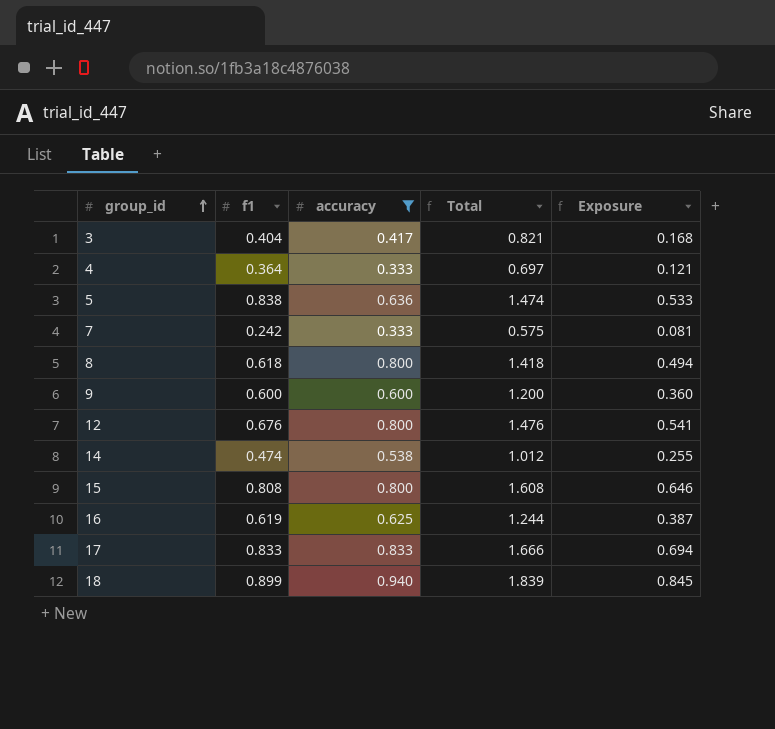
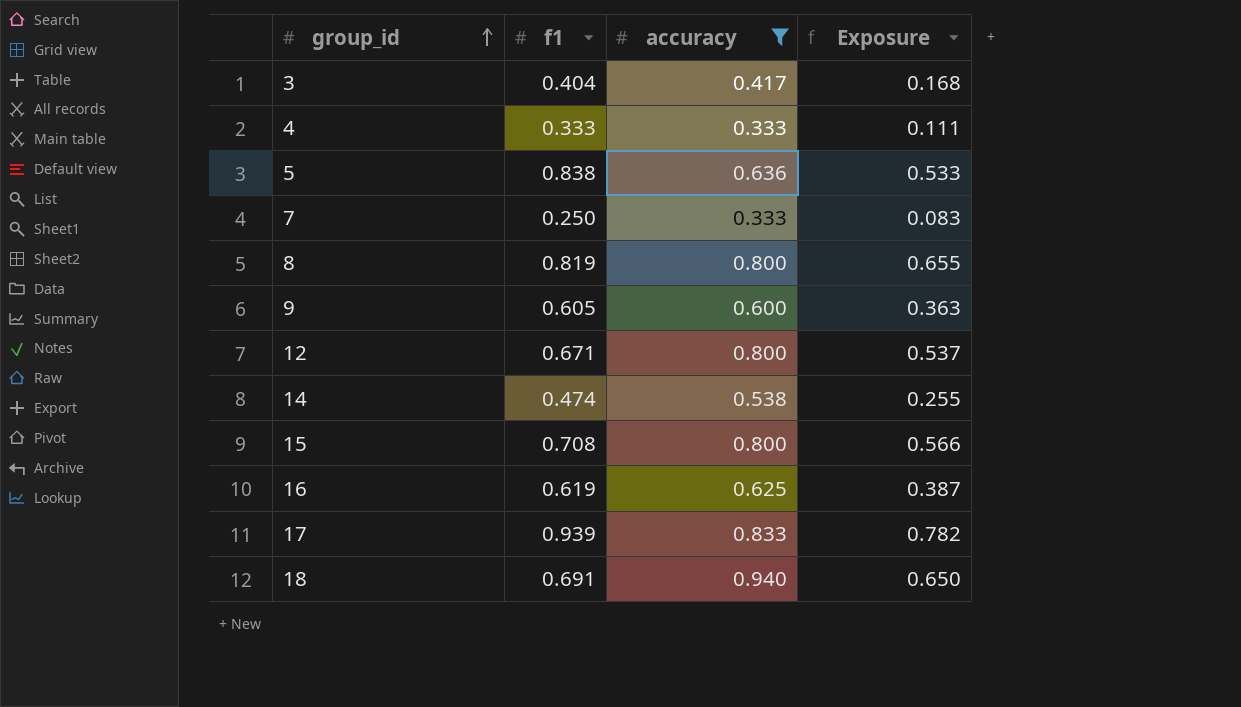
column Total | formula: [f1] + [accuracy] -> none
4 | f1: 0.364 -> 0.333
4 | Exposure: 0.121 -> 0.111
7 | f1: 0.242 -> 0.250
7 | Exposure: 0.081 -> 0.083
8 | f1: 0.618 -> 0.819
8 | Exposure: 0.494 -> 0.655
9 | f1: 0.600 -> 0.605
9 | Exposure: 0.360 -> 0.363
12 | f1: 0.676 -> 0.671
12 | Exposure: 0.541 -> 0.537
15 | f1: 0.808 -> 0.708
15 | Exposure: 0.646 -> 0.566
17 | f1: 0.833 -> 0.939
17 | Exposure: 0.694 -> 0.782
18 | f1: 0.899 -> 0.691
18 | Exposure: 0.845 -> 0.650

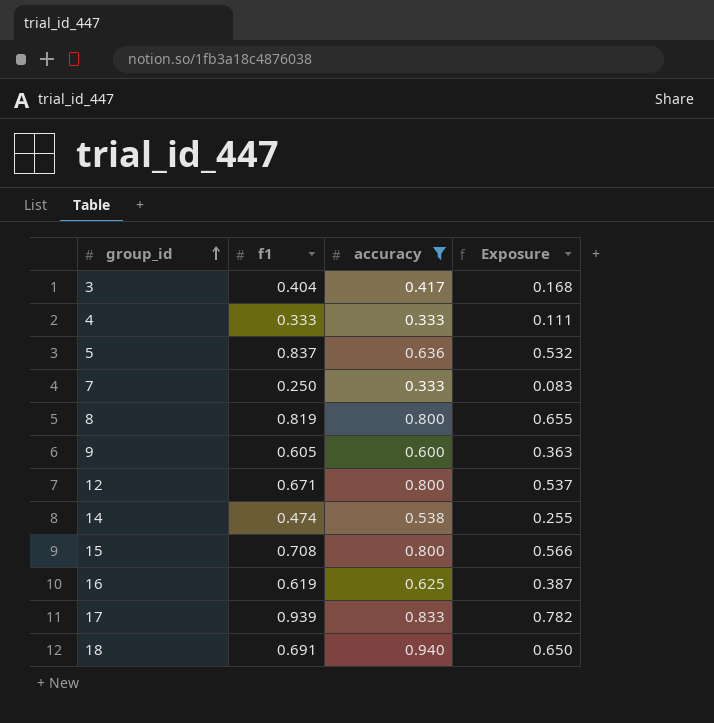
5 | f1: 0.838 -> 0.837
5 | Exposure: 0.533 -> 0.532

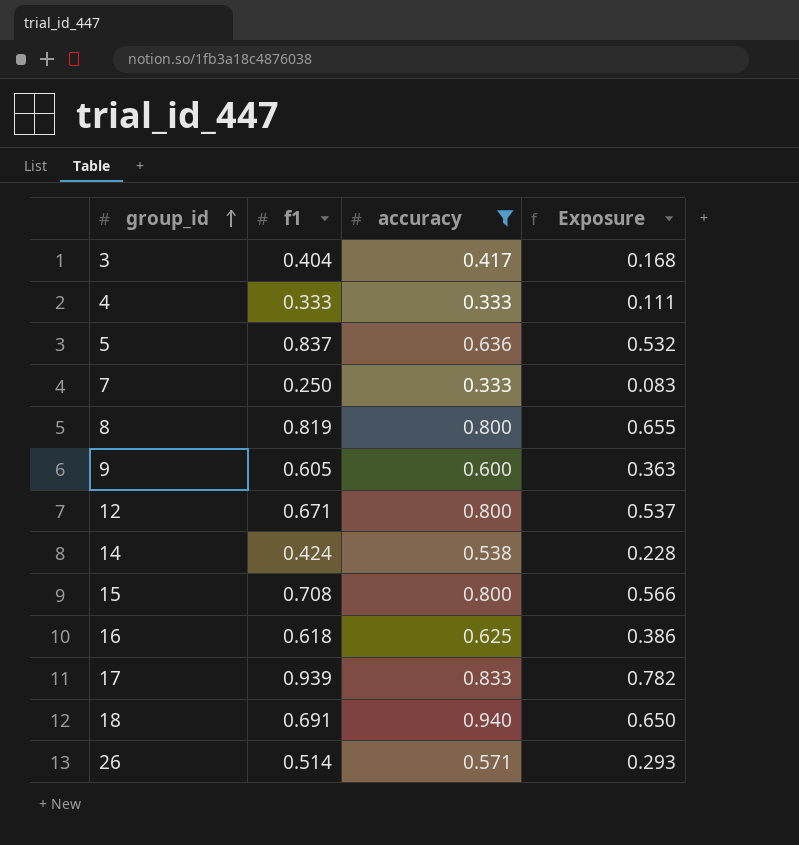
14 | f1: 0.474 -> 0.424
14 | Exposure: 0.255 -> 0.228
16 | f1: 0.619 -> 0.618
16 | Exposure: 0.387 -> 0.386
row 26: none -> 0.514 | 0.571 | 0.293

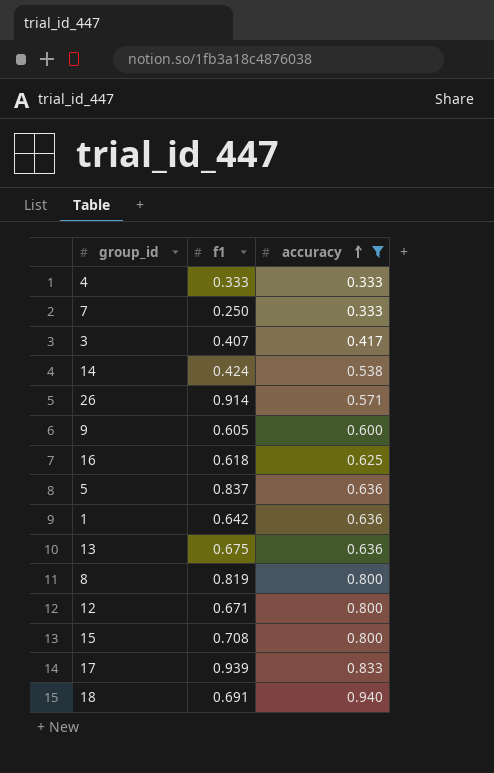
row order: group_id ascending -> accuracy ascending
column Exposure | formula: [f1] * [accuracy] -> none
3 | f1: 0.404 -> 0.407
26 | f1: 0.514 -> 0.914
row 1: none -> 0.642 | 0.636
row 13: none -> 0.675 | 0.636

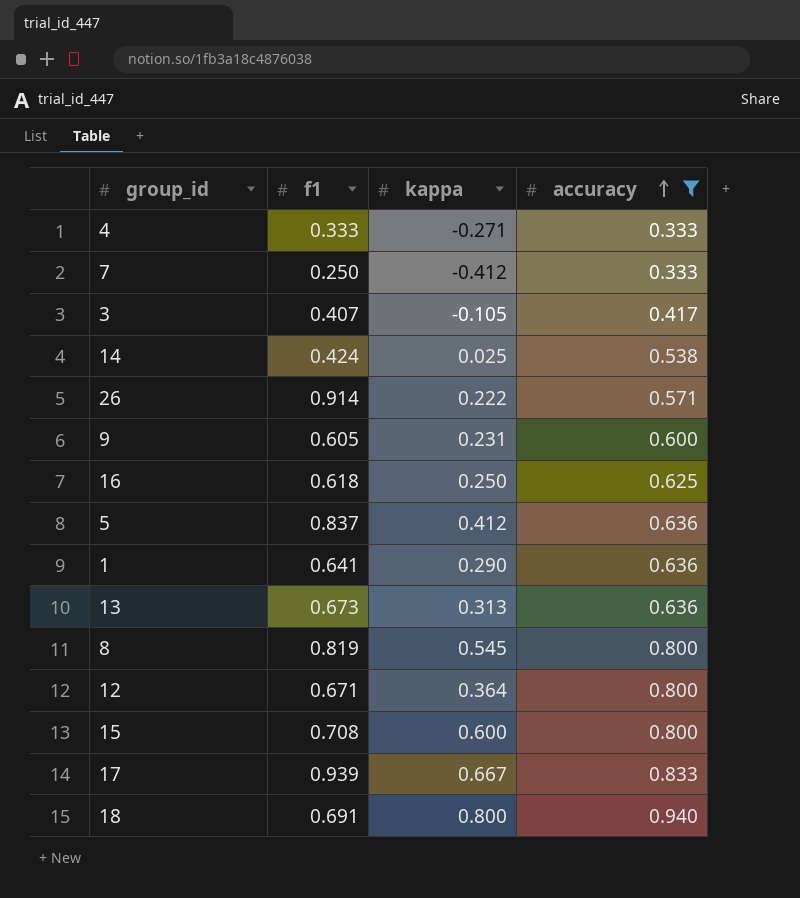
column kappa | position: none -> 3
1 | f1: 0.642 -> 0.641
13 | f1: 0.675 -> 0.673

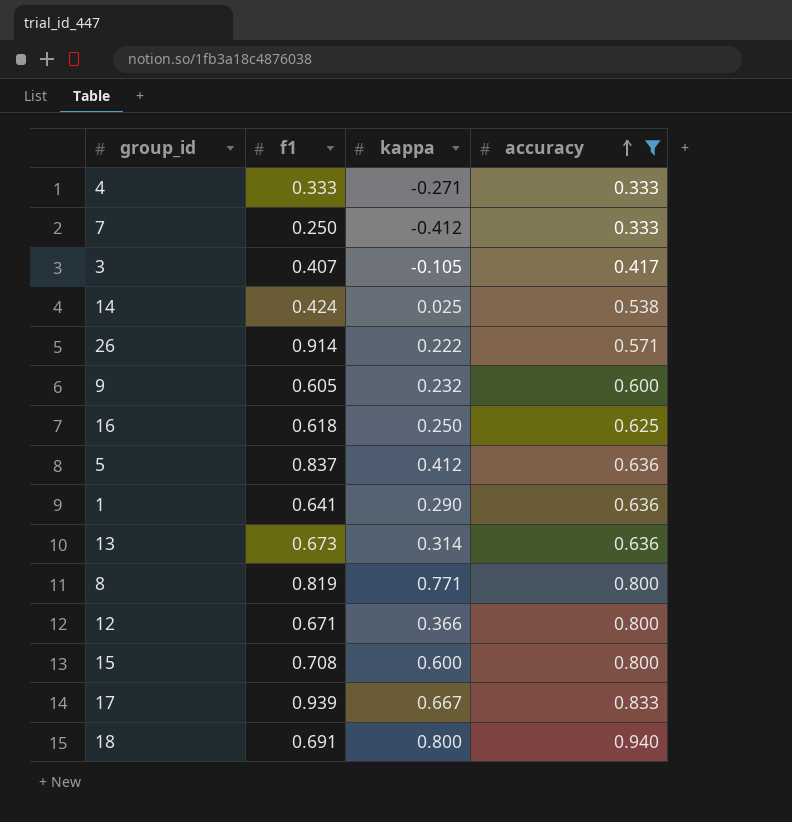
9 | kappa: 0.231 -> 0.232
13 | kappa: 0.313 -> 0.314
8 | kappa: 0.545 -> 0.771
12 | kappa: 0.364 -> 0.366

